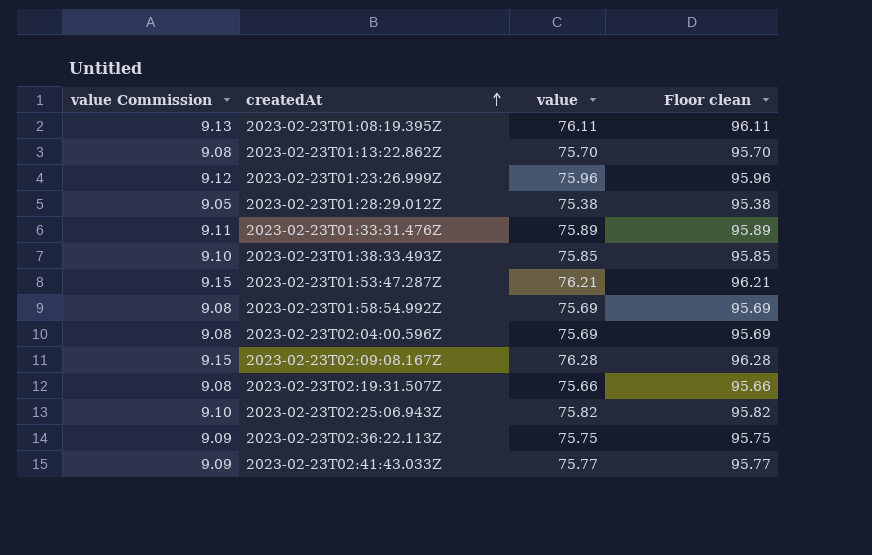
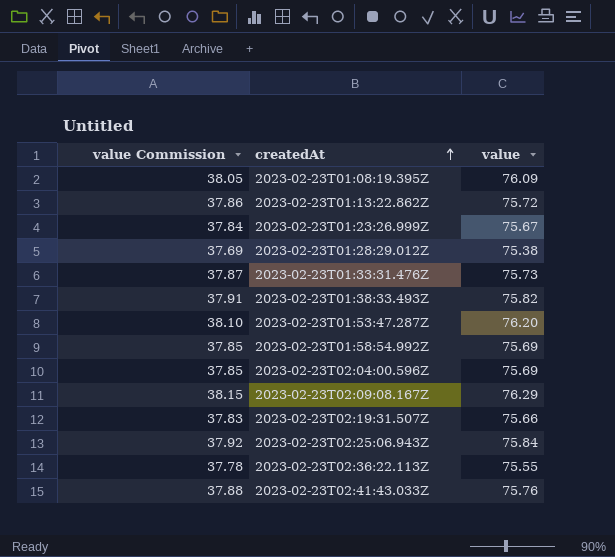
column Floor clean | formula: [value] + 20 -> none
column value Commission | formula: [value] * 0.12 -> [value] * 0.5
2023-02-23T01:08:19.395Z | value: 76.11 -> 76.09
2023-02-23T01:13:22.862Z | value: 75.70 -> 75.72
2023-02-23T01:23:26.999Z | value: 75.96 -> 75.67
2023-02-23T01:33:31.476Z | value: 75.89 -> 75.73
2023-02-23T01:38:33.493Z | value: 75.85 -> 75.82
2023-02-23T01:53:47.287Z | value: 76.21 -> 76.20
2023-02-23T02:09:08.167Z | value: 76.28 -> 76.29
2023-02-23T02:25:06.943Z | value: 75.82 -> 75.84
2023-02-23T02:36:22.113Z | value: 75.75 -> 75.55
2023-02-23T02:41:43.033Z | value: 75.77 -> 75.76

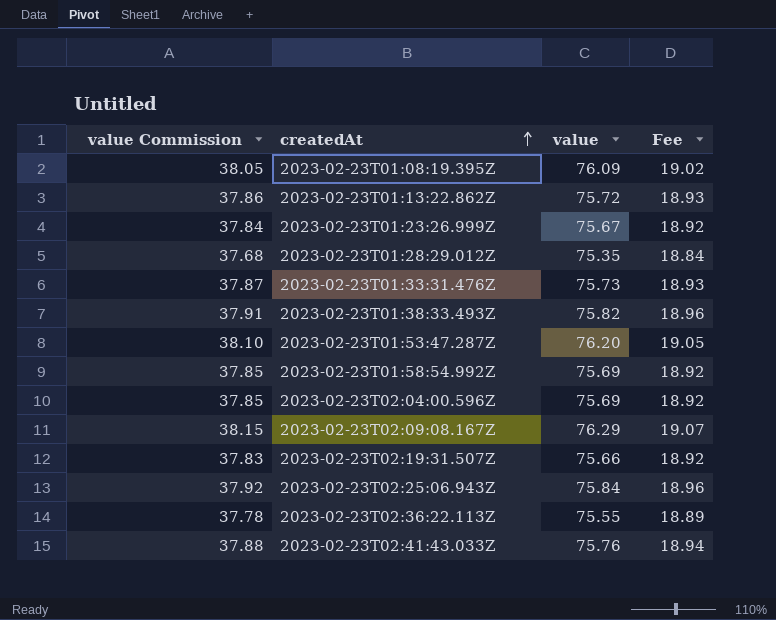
column Fee | formula: none -> [value] * 0.25
2023-02-23T01:28:29.012Z | value Commission: 37.69 -> 37.68
2023-02-23T01:28:29.012Z | value: 75.38 -> 75.35

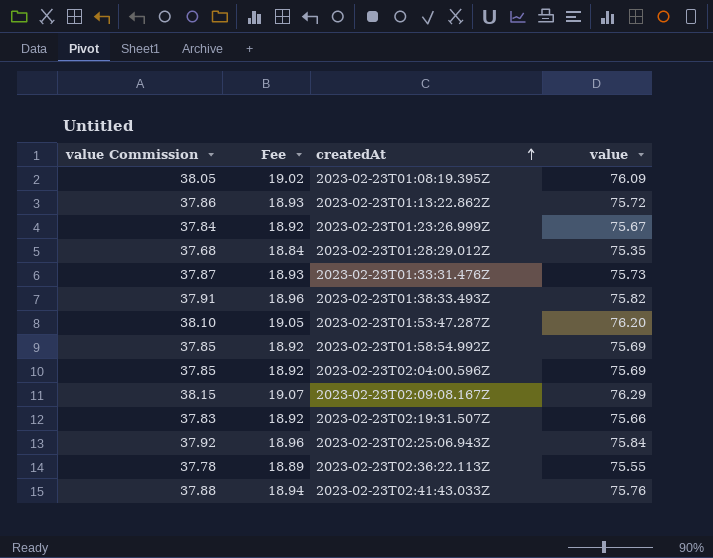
column Fee | position: 4 -> 2

